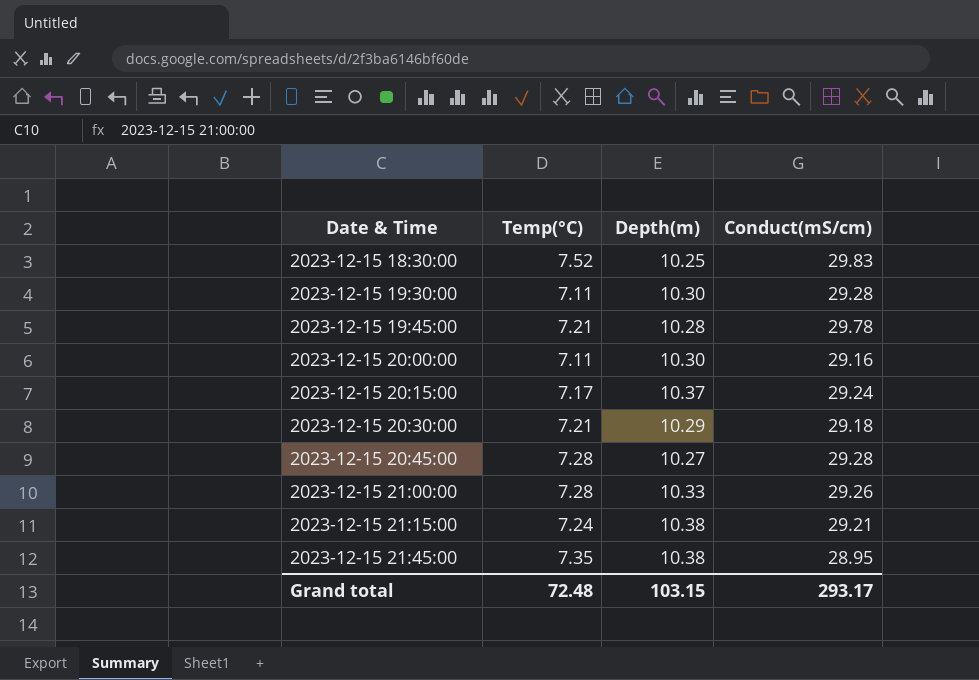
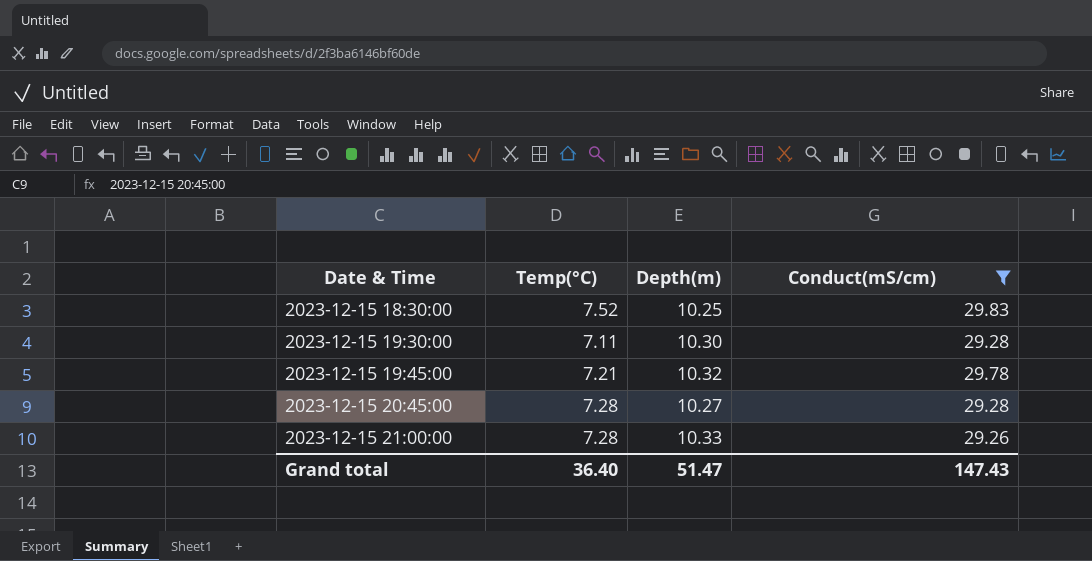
filter: none -> Conduct(mS/cm) >= 29.26
2023-12-15 19:45:00 | Depth(m): 10.28 -> 10.32
Grand total | Temp(°C): 72.48 -> 36.40
Grand total | Depth(m): 103.15 -> 51.47
Grand total | Conduct(mS/cm): 293.17 -> 147.43

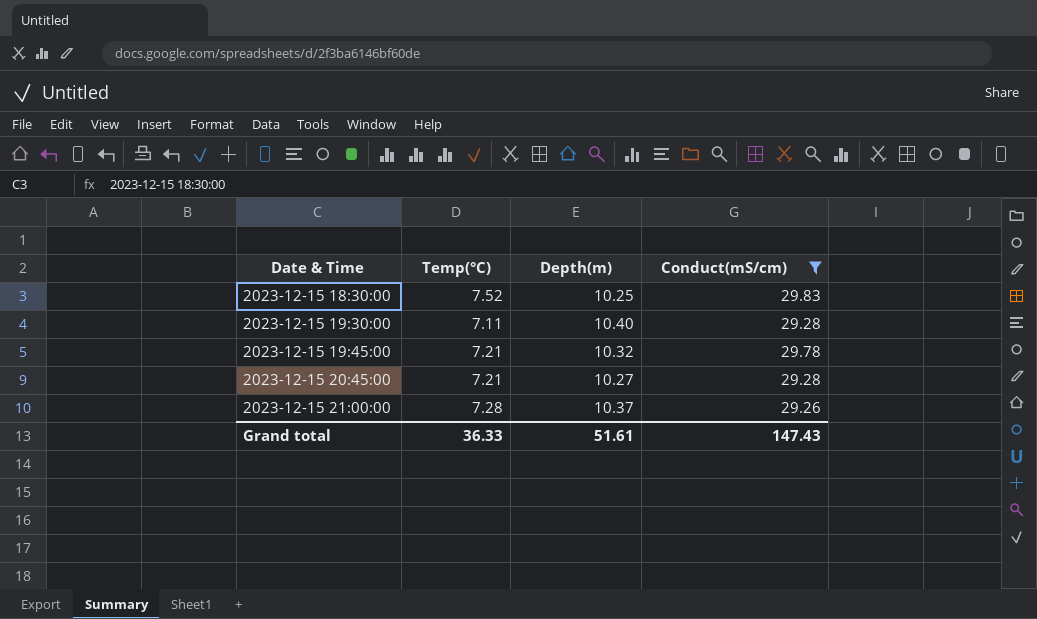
2023-12-15 19:30:00 | Depth(m): 10.30 -> 10.40
2023-12-15 20:45:00 | Temp(°C): 7.28 -> 7.21
2023-12-15 21:00:00 | Depth(m): 10.33 -> 10.37
Grand total | Temp(°C): 36.40 -> 36.33
Grand total | Depth(m): 51.47 -> 51.61

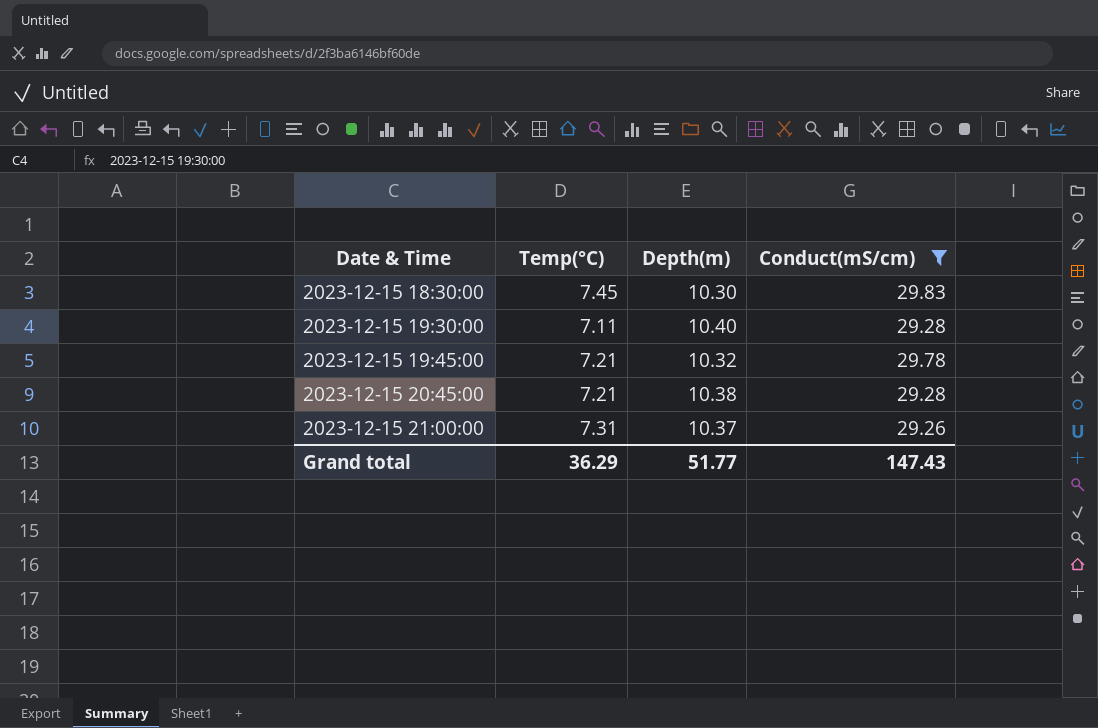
2023-12-15 18:30:00 | Temp(°C): 7.52 -> 7.45
2023-12-15 18:30:00 | Depth(m): 10.25 -> 10.30
2023-12-15 20:45:00 | Depth(m): 10.27 -> 10.38
2023-12-15 21:00:00 | Temp(°C): 7.28 -> 7.31
Grand total | Temp(°C): 36.33 -> 36.29
Grand total | Depth(m): 51.61 -> 51.77

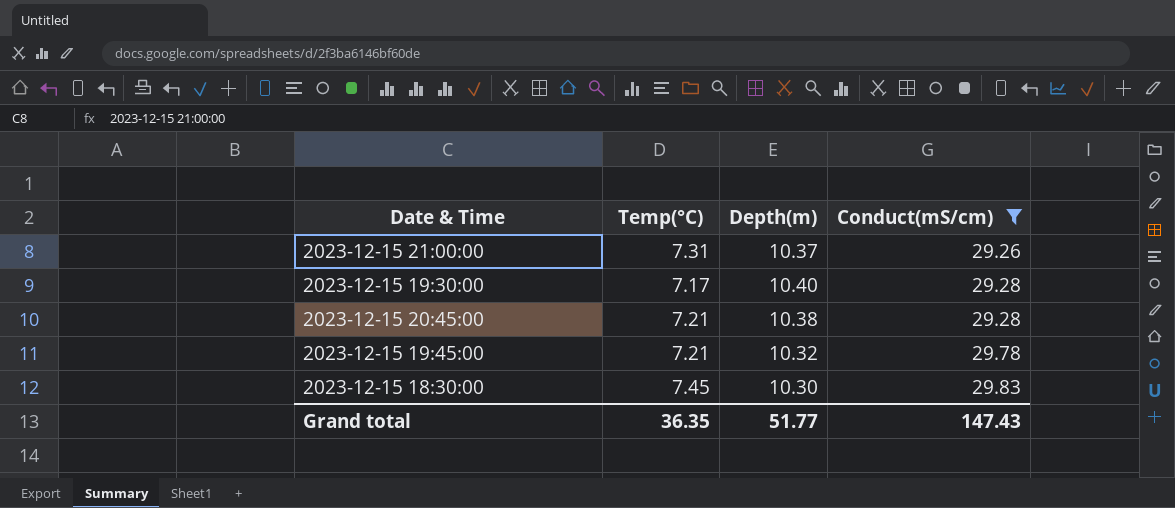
row order: Date & Time ascending -> Conduct(mS/cm) ascending
2023-12-15 19:30:00 | Temp(°C): 7.11 -> 7.17
Grand total | Temp(°C): 36.29 -> 36.35

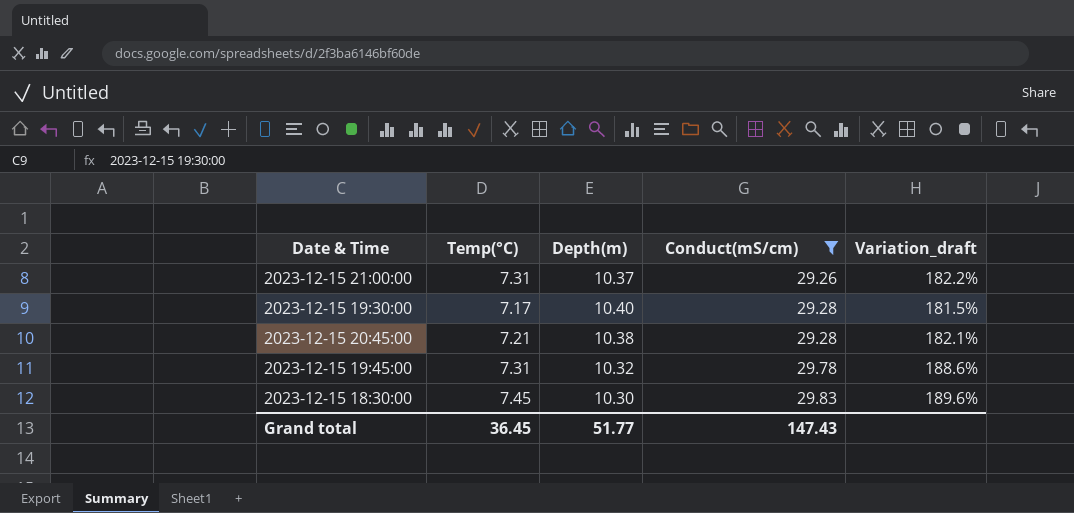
column Variation_draft | formula: none -> ([Conduct(mS/cm)] - [Depth(m)]) / [Depth(m)]
2023-12-15 19:45:00 | Temp(°C): 7.21 -> 7.31
Grand total | Temp(°C): 36.35 -> 36.45

